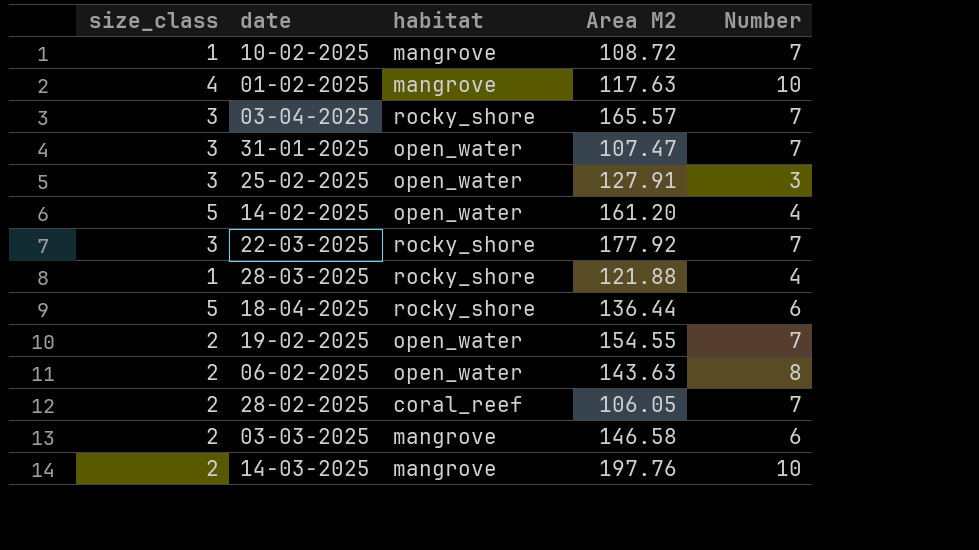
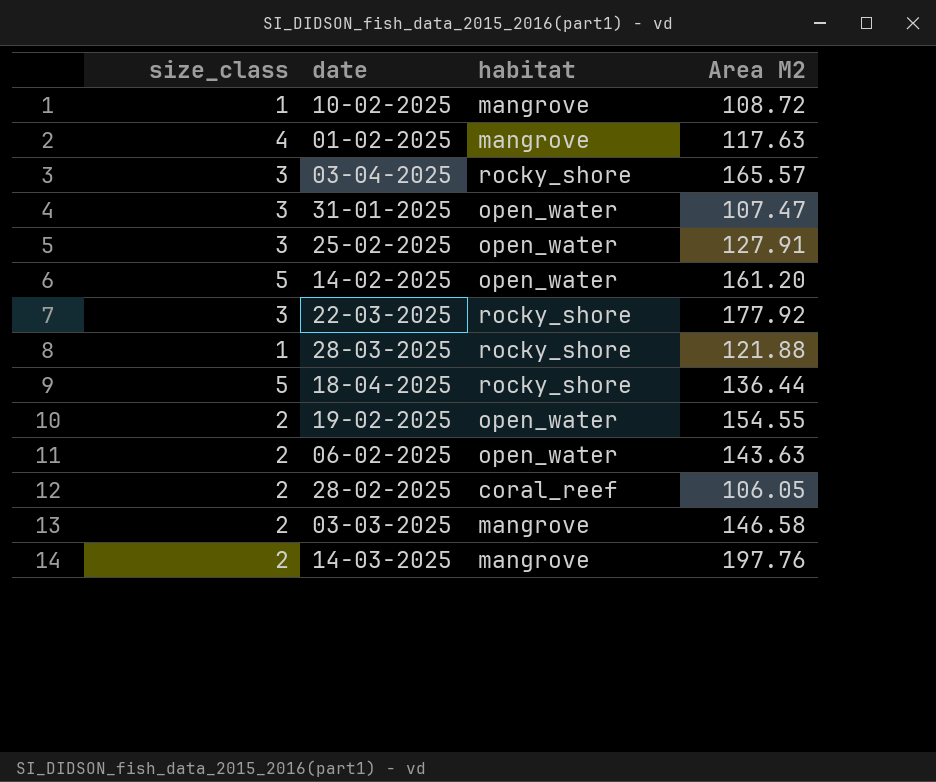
column Number | position: 5 -> none

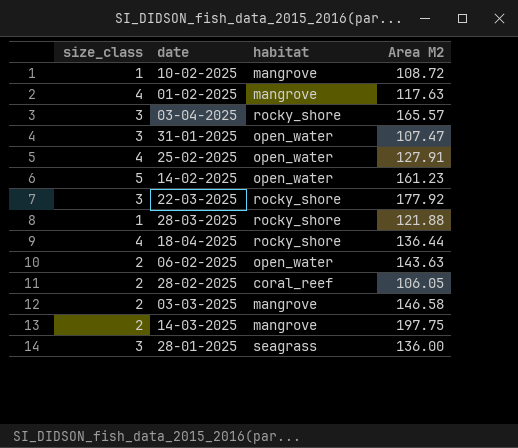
row 19-02-2025: 2 | open_water | 154.55 -> none
25-02-2025 | size_class: 3 -> 4
14-02-2025 | Area M2: 161.20 -> 161.23
18-04-2025 | size_class: 5 -> 4
14-03-2025 | Area M2: 197.76 -> 197.75
row 28-01-2025: none -> 3 | seagrass | 136.00

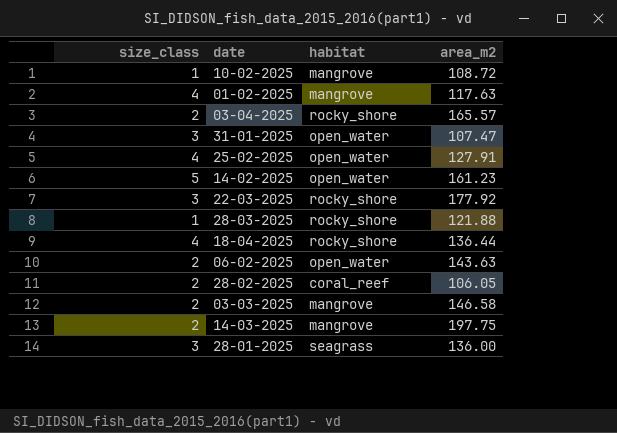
column name: Area M2 -> area_m2
03-04-2025 | size_class: 3 -> 2

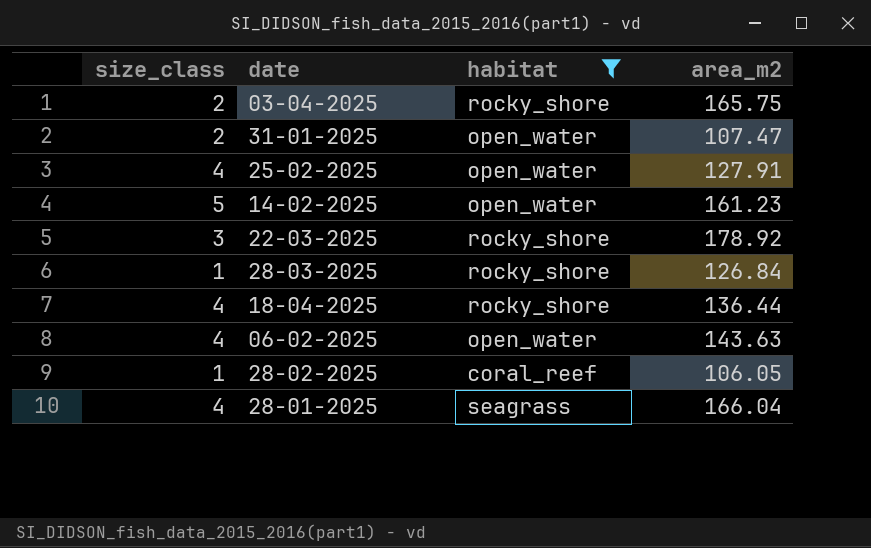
filter: none -> habitat != mangrove
03-04-2025 | area_m2: 165.57 -> 165.75
31-01-2025 | size_class: 3 -> 2
22-03-2025 | area_m2: 177.92 -> 178.92
28-03-2025 | area_m2: 121.88 -> 126.84
06-02-2025 | size_class: 2 -> 4
28-02-2025 | size_class: 2 -> 1
28-01-2025 | size_class: 3 -> 4
28-01-2025 | area_m2: 136.00 -> 166.04

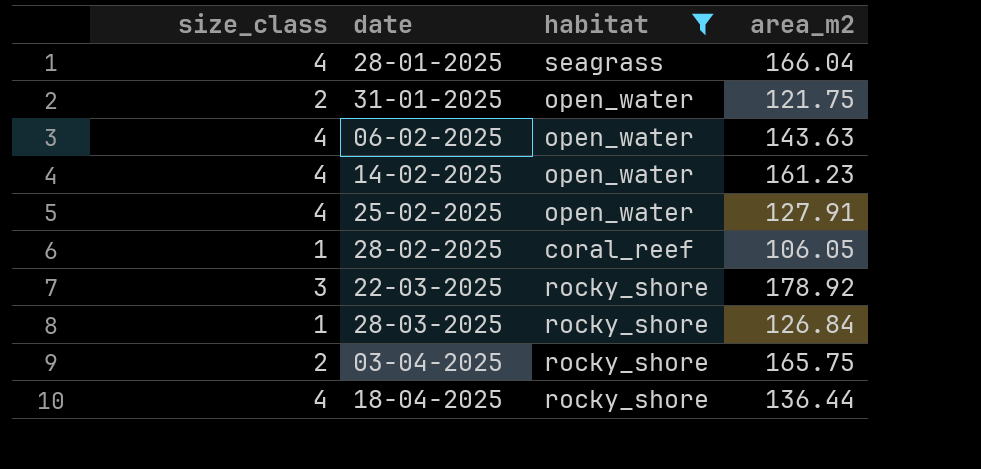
row order: none -> date ascending
31-01-2025 | area_m2: 107.47 -> 121.75
14-02-2025 | size_class: 5 -> 4

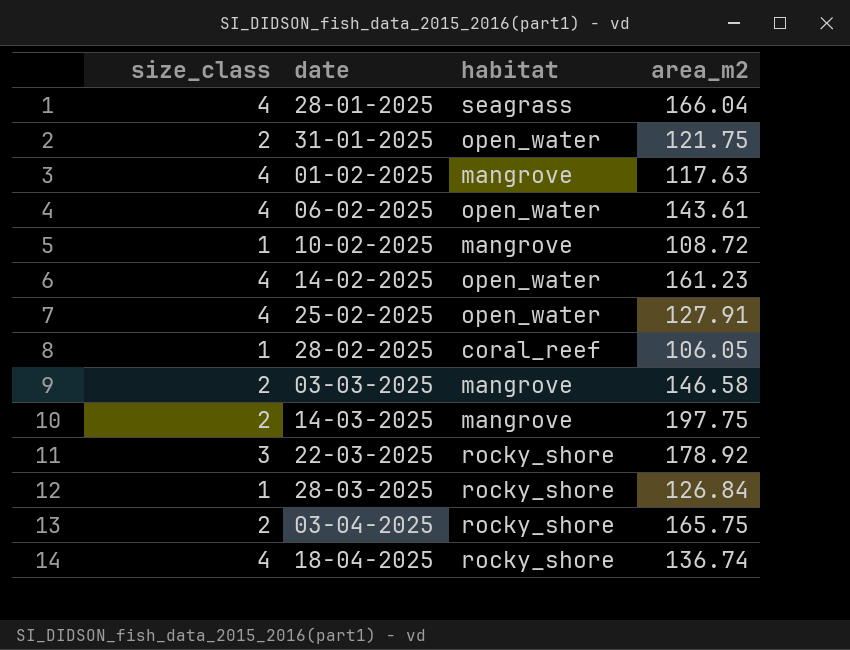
filter: habitat != mangrove -> none
06-02-2025 | area_m2: 143.63 -> 143.61
18-04-2025 | area_m2: 136.44 -> 136.74

